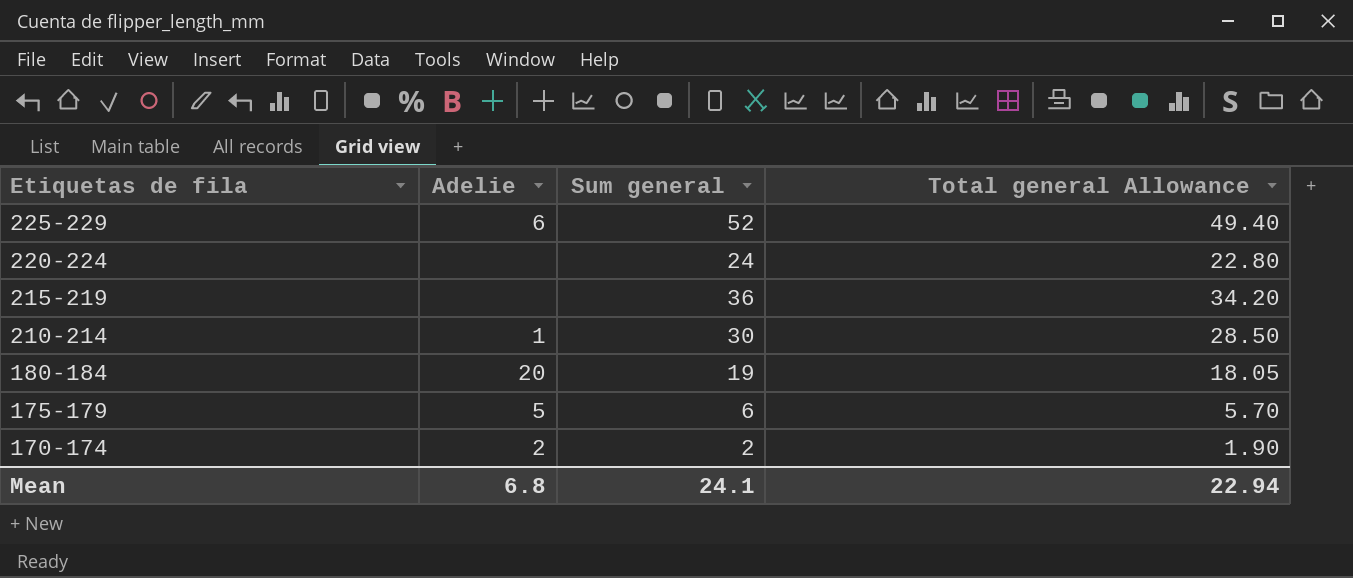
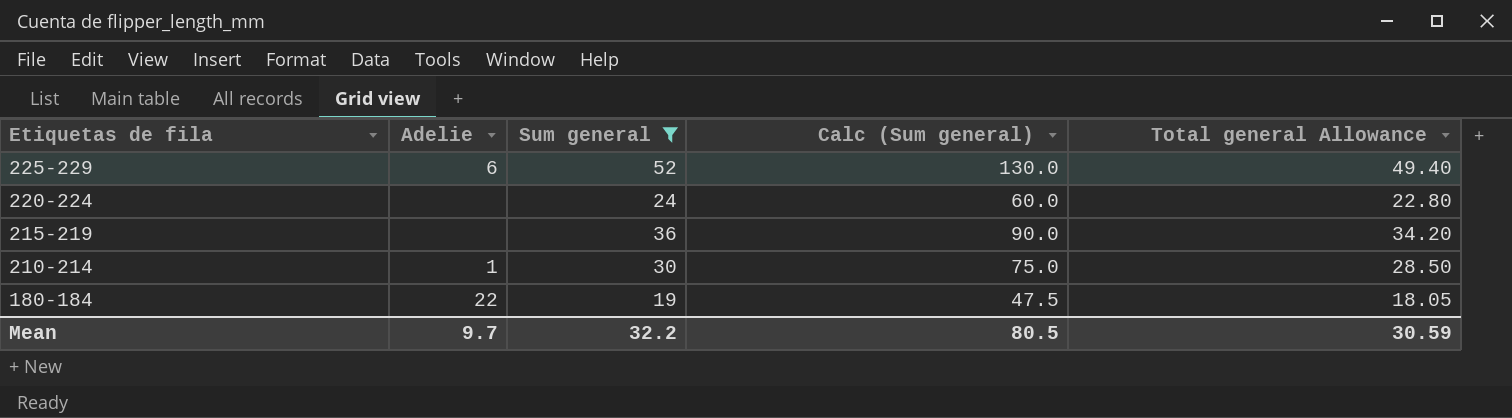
filter: none -> Sum general >= 19
column Calc (Sum general) | formula: none -> [Sum general] * 2.5
180-184 | Adelie: 20 -> 22
Mean | Adelie: 6.8 -> 9.7
Mean | Sum general: 24.1 -> 32.2
Mean | Total general Allowance: 22.94 -> 30.59

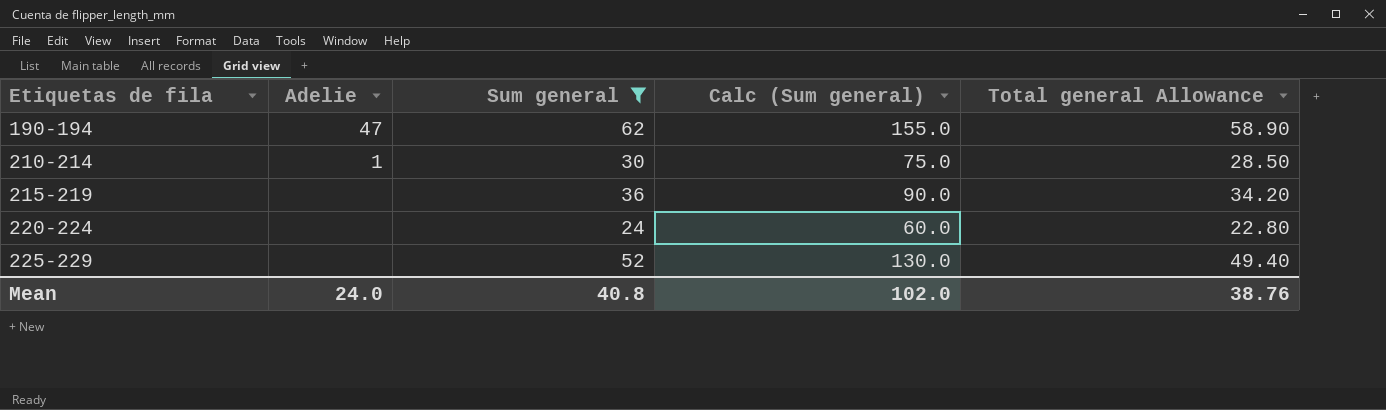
row order: Etiquetas de fila descending -> Etiquetas de fila ascending
row 180-184: 22 | 19 | 47.5 | 18.05 -> none
row 190-194: none -> 47 | 62 | 155.0 | 58.90
225-229 | Adelie: 6 -> none
Mean | Adelie: 9.7 -> 24.0
Mean | Sum general: 32.2 -> 40.8
Mean | Calc (Sum general): 80.5 -> 102.0
Mean | Total general Allowance: 30.59 -> 38.76

